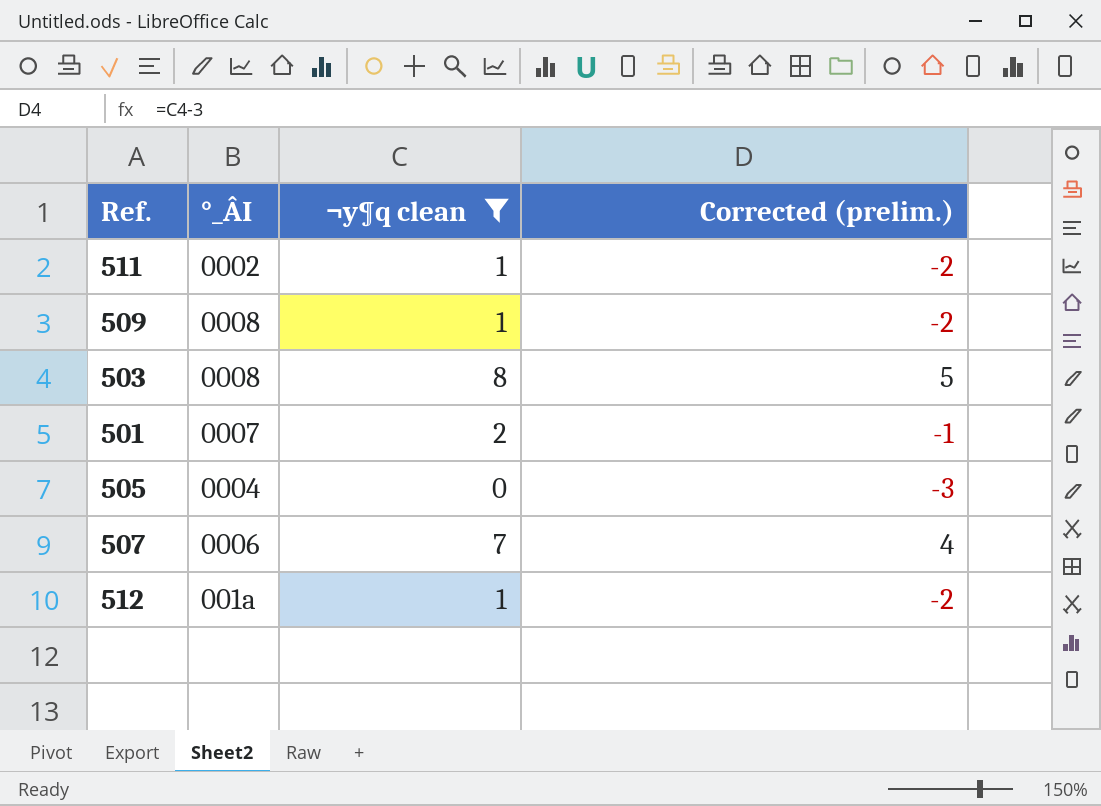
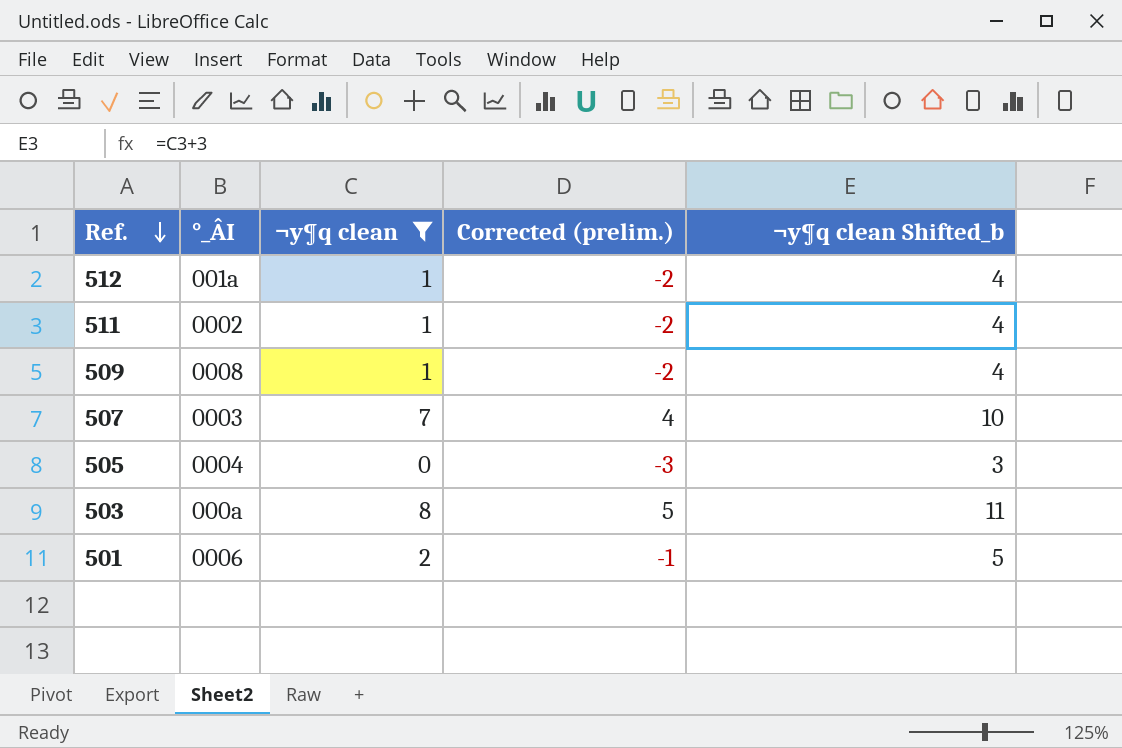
row order: none -> Ref. descending
column ¬y¶q clean Shifted_b | formula: none -> [¬y¶q clean] + 3
507 | °_ÂI: 0006 -> 0003
503 | °_ÂI: 0008 -> 000a
501 | °_ÂI: 0007 -> 0006

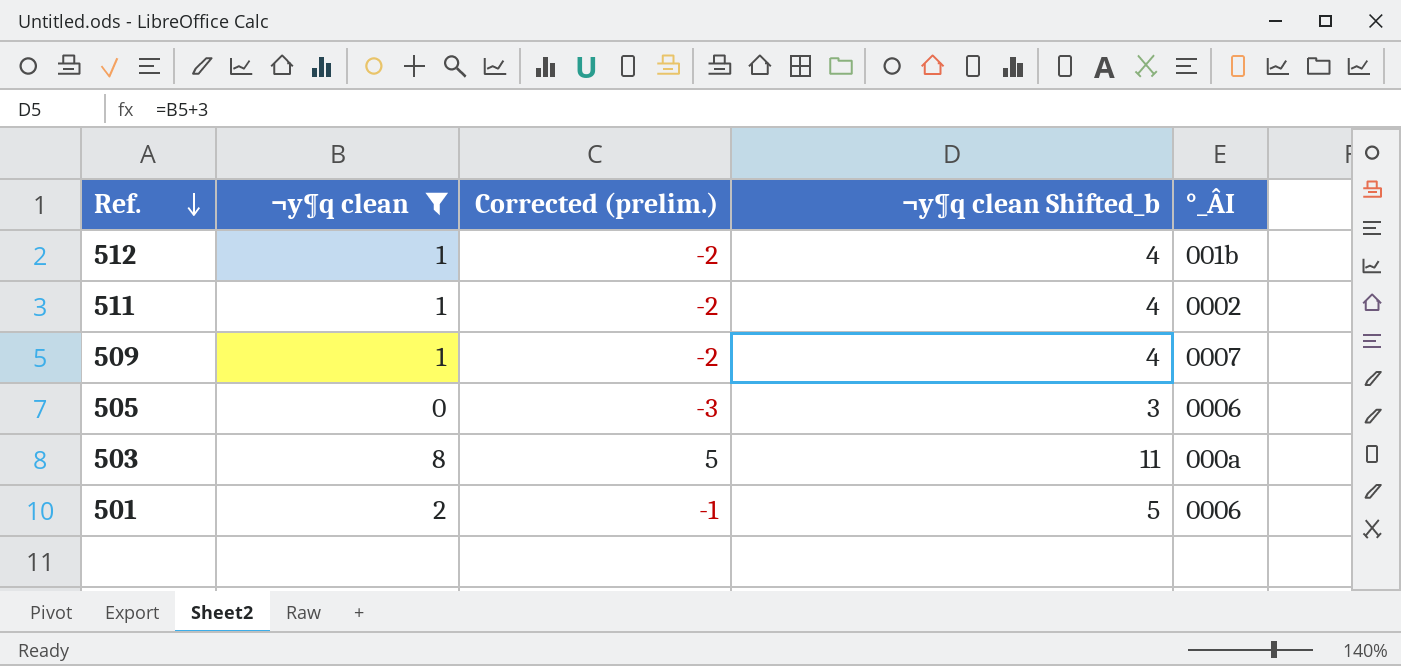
column °_ÂI | position: 2 -> 5
row 507: 0003 | 7 | 4 | 10 -> none
512 | °_ÂI: 001a -> 001b
509 | °_ÂI: 0008 -> 0007
505 | °_ÂI: 0004 -> 0006

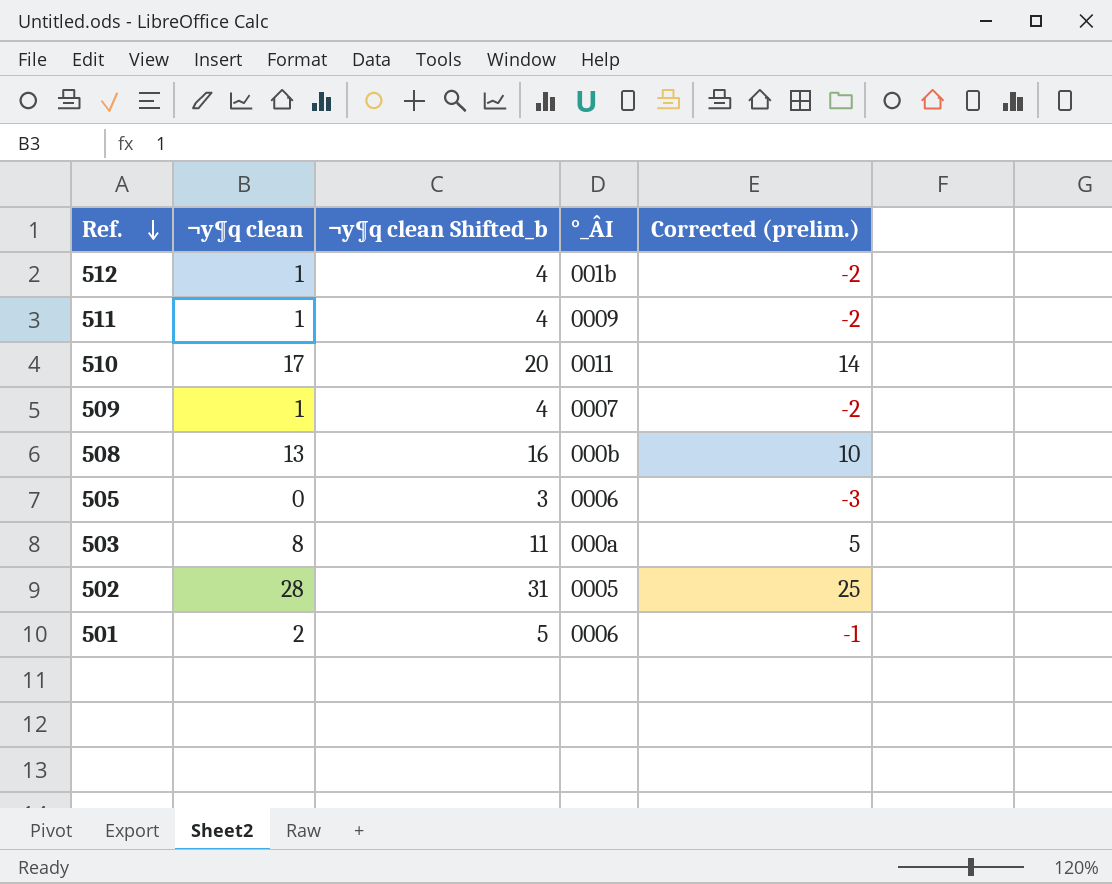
filter: ¬y¶q clean <= 8 -> none
column Corrected (prelim.) | position: 3 -> 5
511 | °_ÂI: 0002 -> 0009

